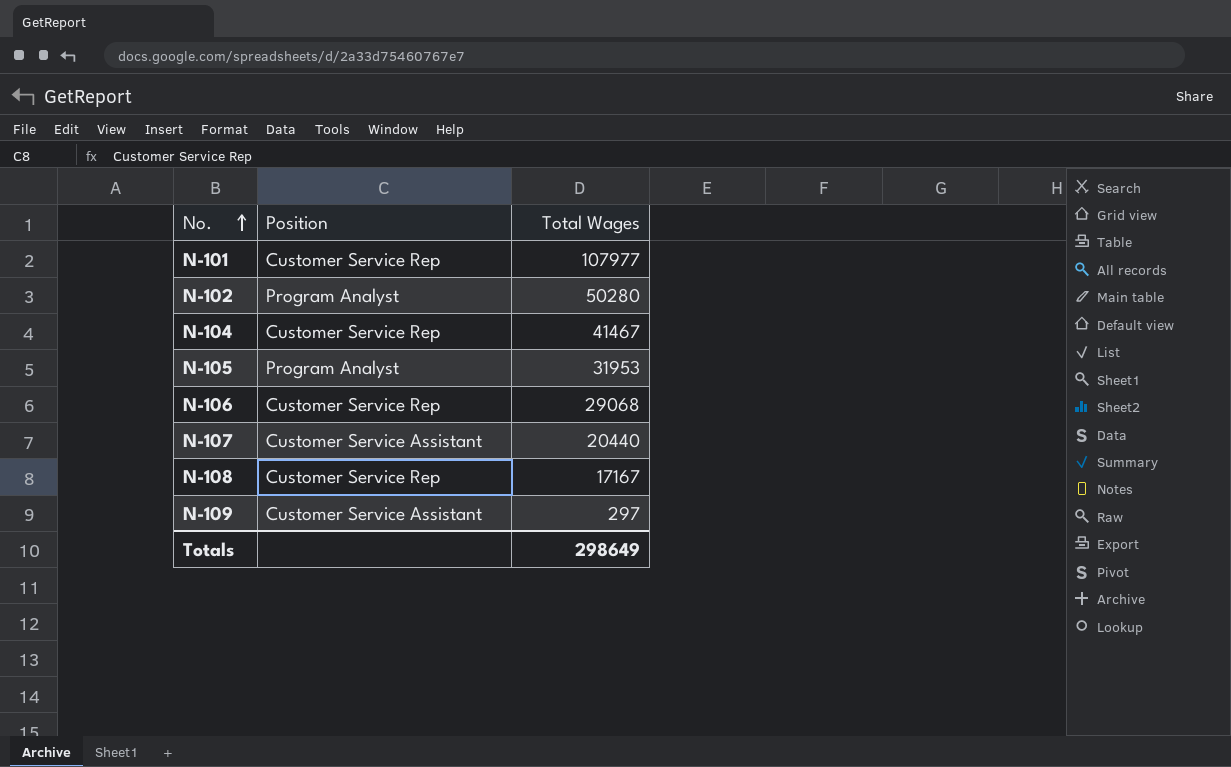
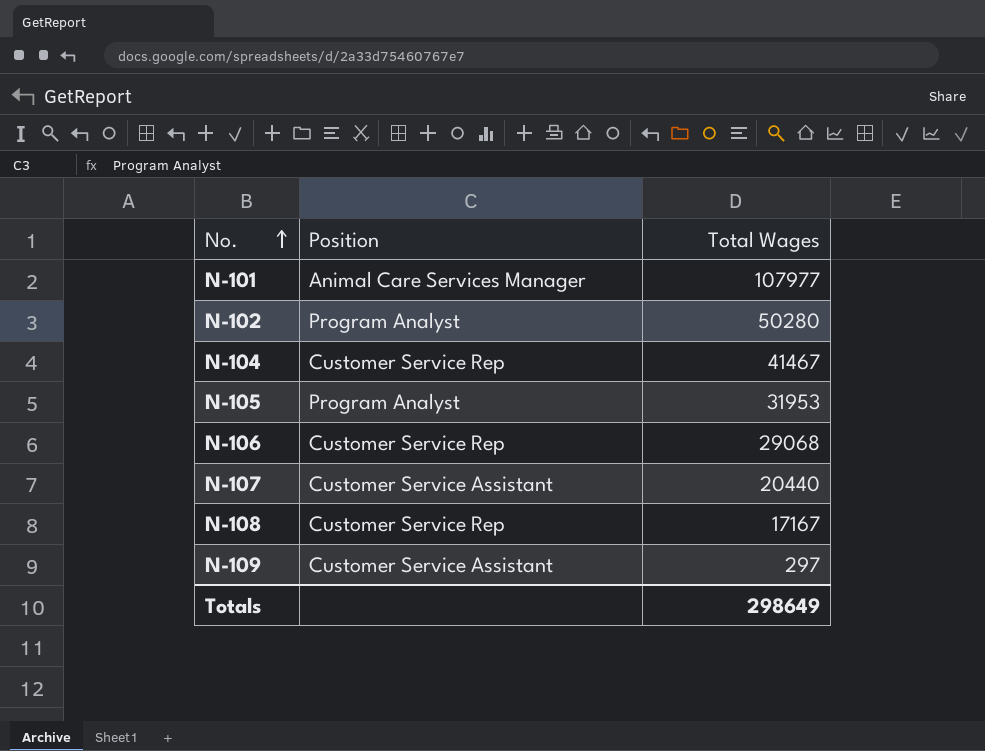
N-101 | Position: Customer Service Rep -> Animal Care Services Manager

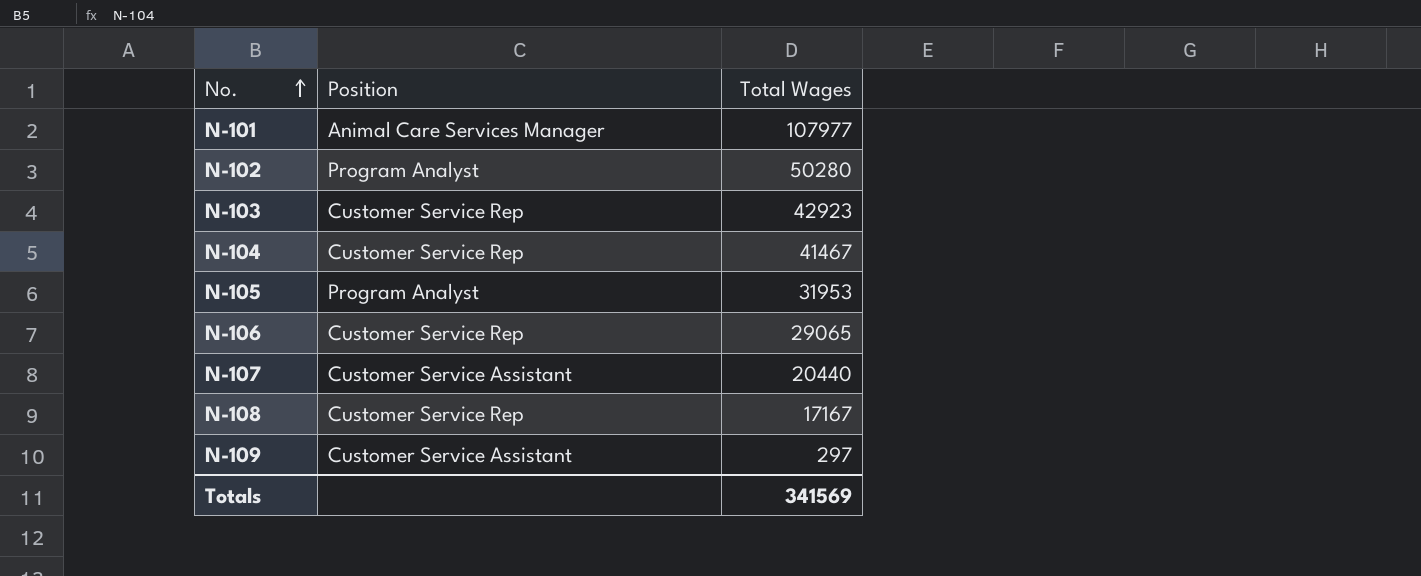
row N-103: none -> Customer Service Rep | 42923
N-106 | Total Wages: 29068 -> 29065
Totals | Total Wages: 298649 -> 341569

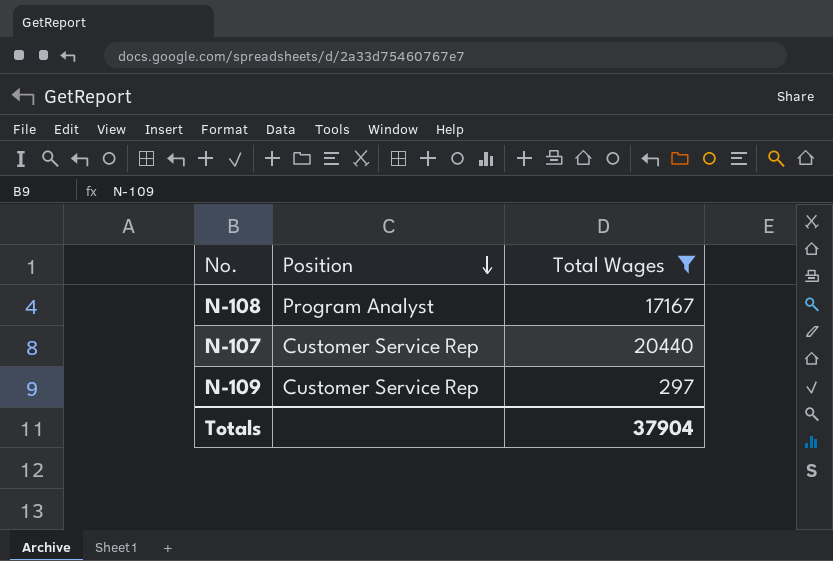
filter: none -> Total Wages <= 20440
row order: No. ascending -> Position descending
N-108 | Position: Customer Service Rep -> Program Analyst
N-107 | Position: Customer Service Assistant -> Customer Service Rep
N-109 | Position: Customer Service Assistant -> Customer Service Rep
Totals | Total Wages: 341569 -> 37904

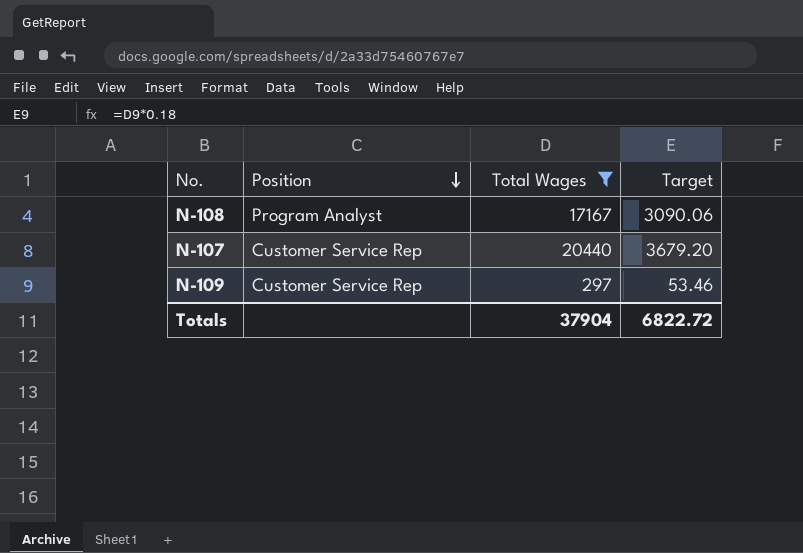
column Target | formula: none -> [Total Wages] * 0.18

